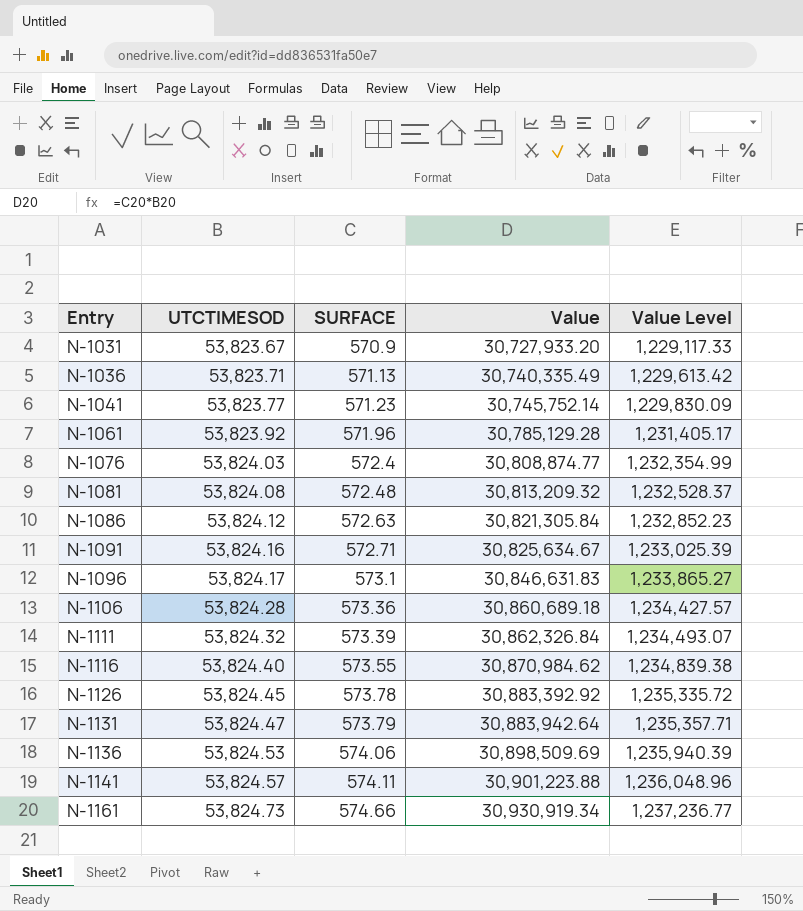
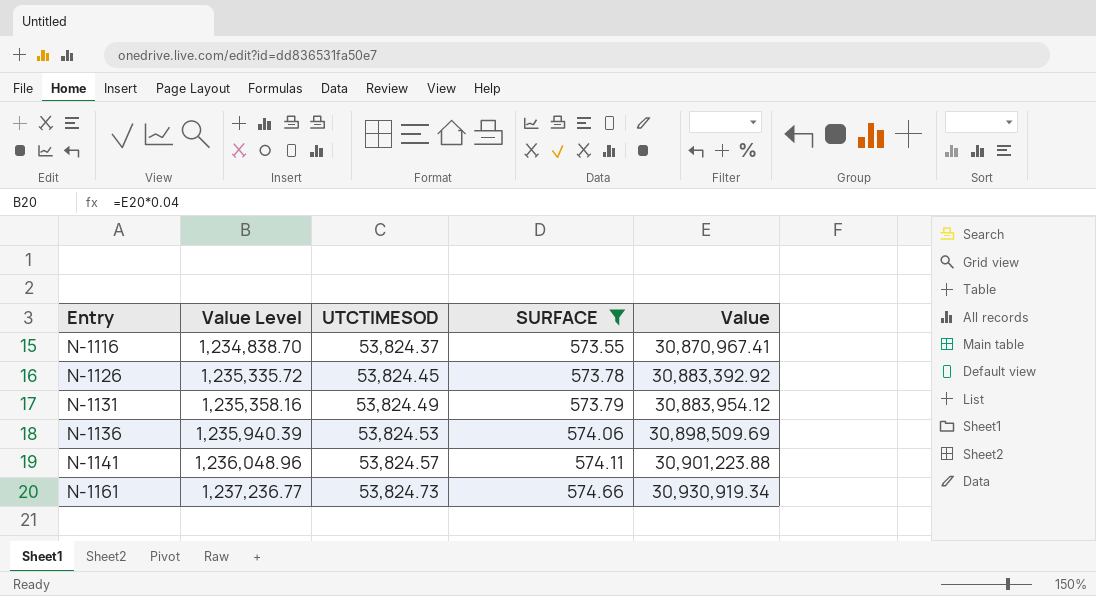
filter: none -> SURFACE >= 573.55
column Value Level | position: 5 -> 2
N-1116 | Value Level: 1,234,839.38 -> 1,234,838.70
N-1116 | UTCTIMESOD: 53,824.40 -> 53,824.37
N-1116 | Value: 30,870,984.62 -> 30,870,967.41
N-1131 | Value Level: 1,235,357.71 -> 1,235,358.16
N-1131 | UTCTIMESOD: 53,824.47 -> 53,824.49
N-1131 | Value: 30,883,942.64 -> 30,883,954.12

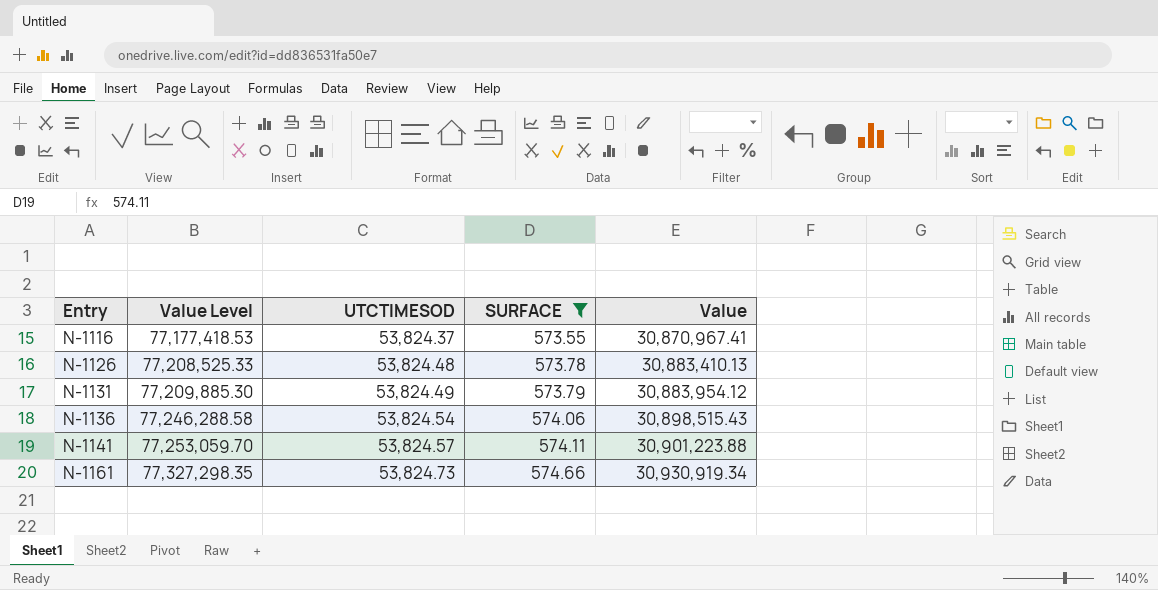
column Value Level | formula: [Value] * 0.04 -> [Value] * 2.5
N-1126 | UTCTIMESOD: 53,824.45 -> 53,824.48
N-1126 | Value: 30,883,392.92 -> 30,883,410.13
N-1136 | UTCTIMESOD: 53,824.53 -> 53,824.54
N-1136 | Value: 30,898,509.69 -> 30,898,515.43

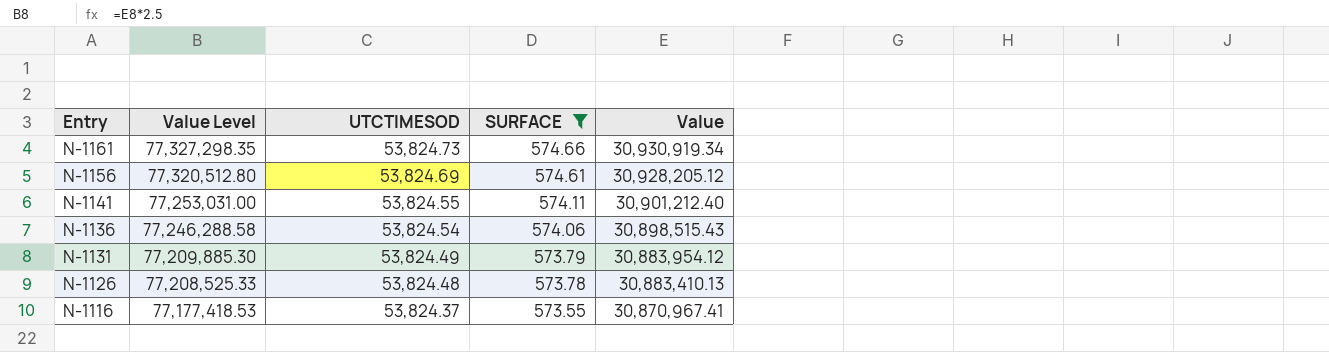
row order: Entry ascending -> Entry descending
row N-1156: none -> 77,320,512.80 | 53,824.69 | 574.61 | 30,928,205.12
N-1141 | Value Level: 77,253,059.70 -> 77,253,031.00
N-1141 | UTCTIMESOD: 53,824.57 -> 53,824.55
N-1141 | Value: 30,901,223.88 -> 30,901,212.40

